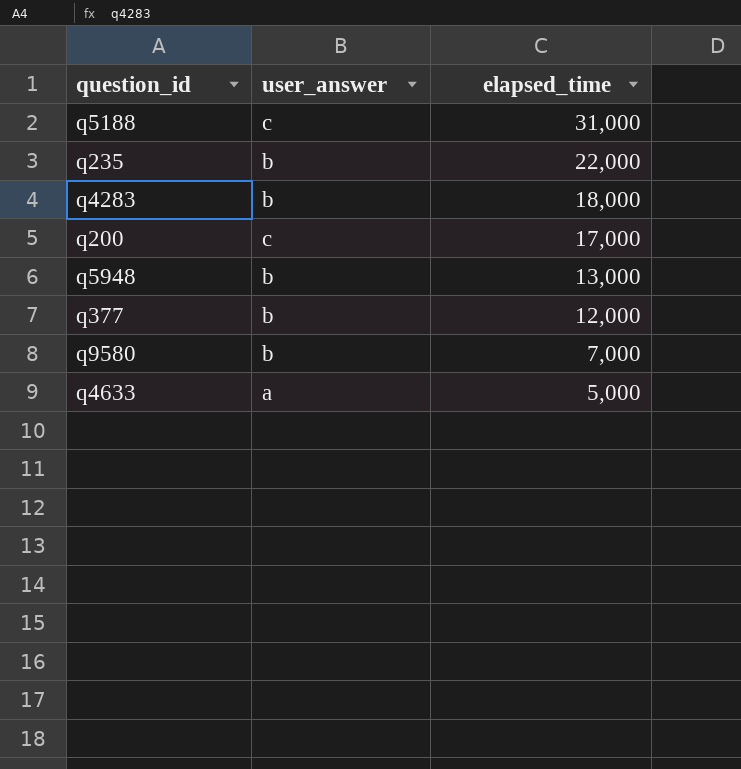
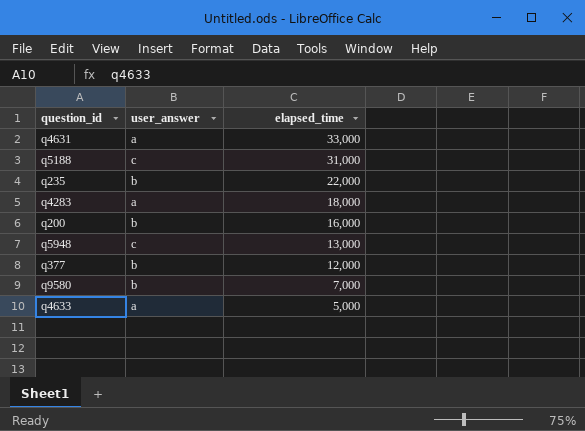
row q4631: none -> a | 33,000
q4283 | user_answer: b -> a
q200 | user_answer: c -> b
q200 | elapsed_time: 17,000 -> 16,000
q5948 | user_answer: b -> c

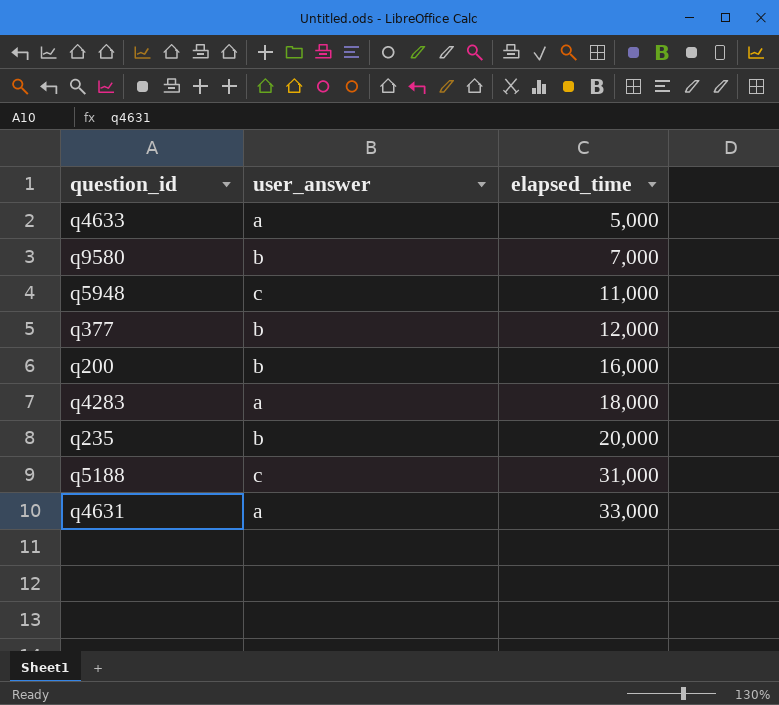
row order: elapsed_time descending -> elapsed_time ascending
q5948 | elapsed_time: 13,000 -> 11,000
q235 | elapsed_time: 22,000 -> 20,000

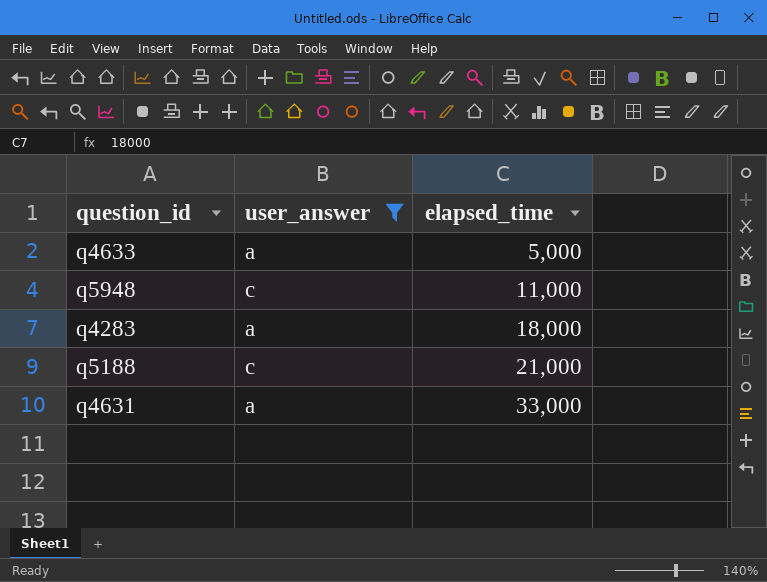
filter: none -> user_answer != b
q5188 | elapsed_time: 31,000 -> 21,000

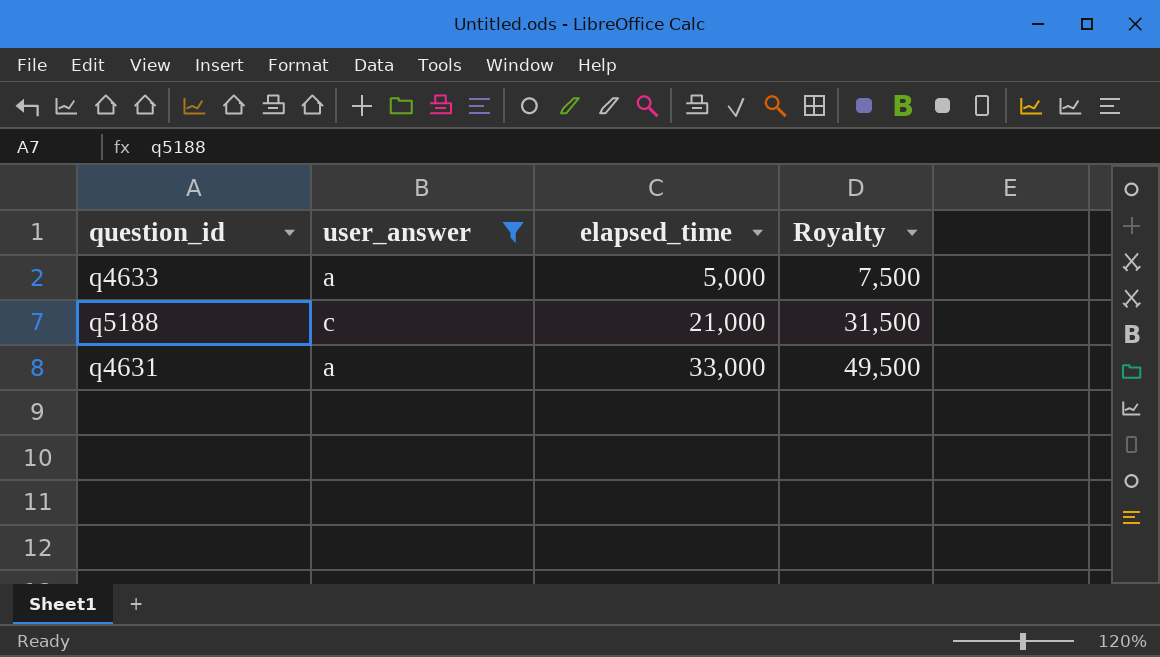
column Royalty | formula: none -> [elapsed_time] * 1.5
row q5948: c | 11,000 -> none
row q4283: a | 18,000 -> none

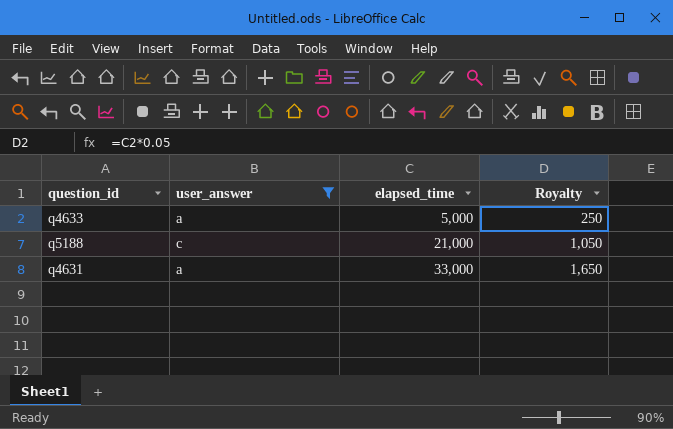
column Royalty | formula: [elapsed_time] * 1.5 -> [elapsed_time] * 0.05

